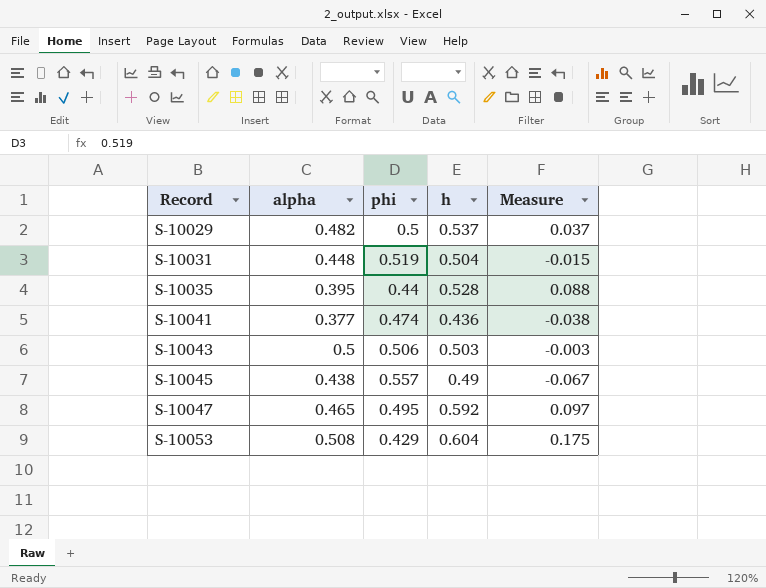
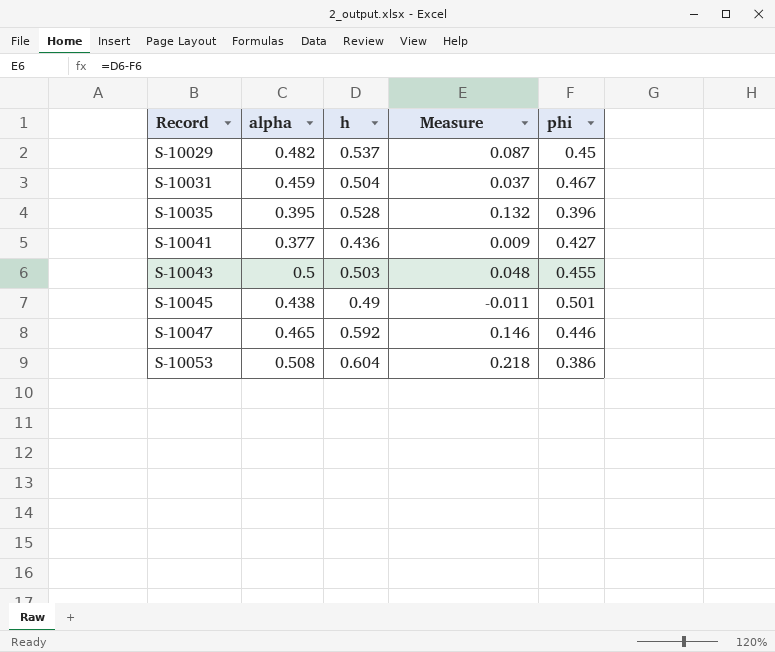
column phi | position: 3 -> 5
S-10029 | Measure: 0.037 -> 0.087
S-10029 | phi: 0.5 -> 0.45
S-10031 | alpha: 0.448 -> 0.459
S-10031 | Measure: -0.015 -> 0.037
S-10031 | phi: 0.519 -> 0.467
S-10035 | Measure: 0.088 -> 0.132
S-10035 | phi: 0.44 -> 0.396
S-10041 | Measure: -0.038 -> 0.009
S-10041 | phi: 0.474 -> 0.427
S-10043 | Measure: -0.003 -> 0.048
S-10043 | phi: 0.506 -> 0.455
S-10045 | Measure: -0.067 -> -0.011
S-10045 | phi: 0.557 -> 0.501
S-10047 | Measure: 0.097 -> 0.146
S-10047 | phi: 0.495 -> 0.446
S-10053 | Measure: 0.175 -> 0.218
S-10053 | phi: 0.429 -> 0.386

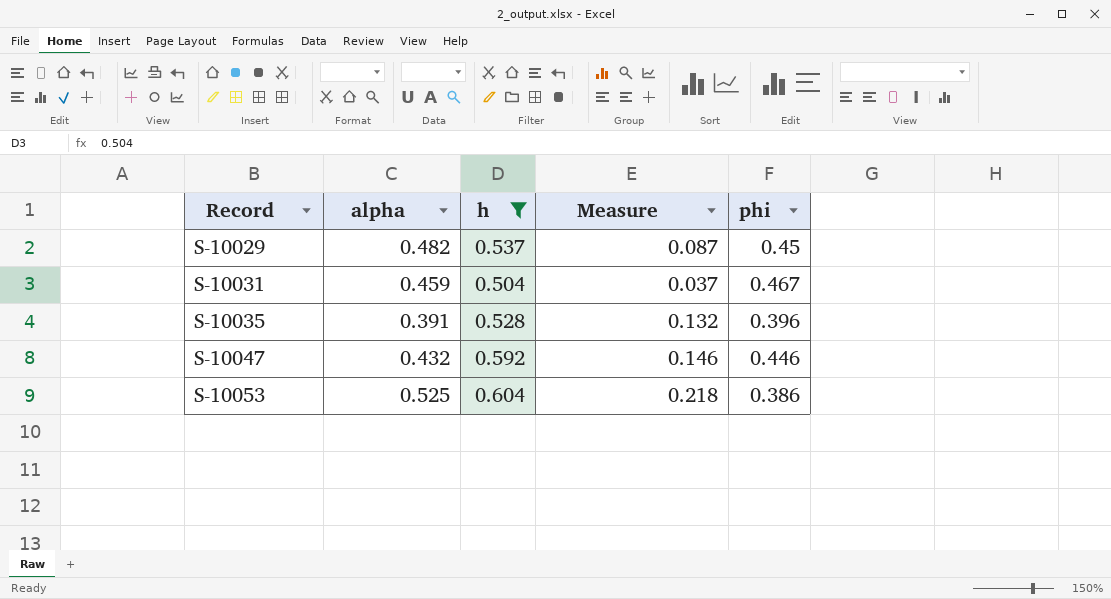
filter: none -> h >= 0.504
S-10035 | alpha: 0.395 -> 0.391
S-10047 | alpha: 0.465 -> 0.432
S-10053 | alpha: 0.508 -> 0.525

